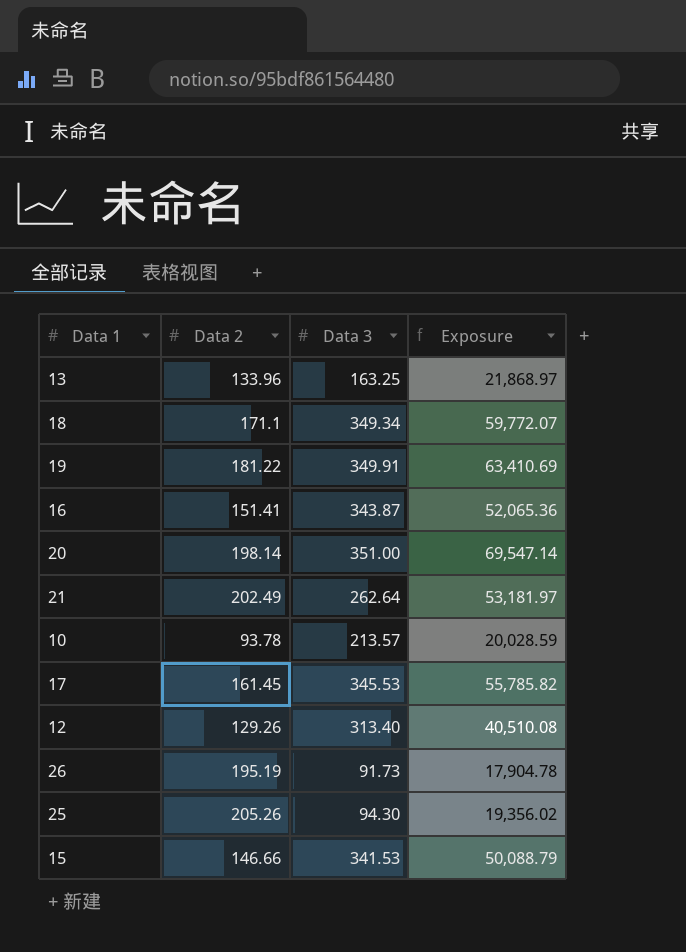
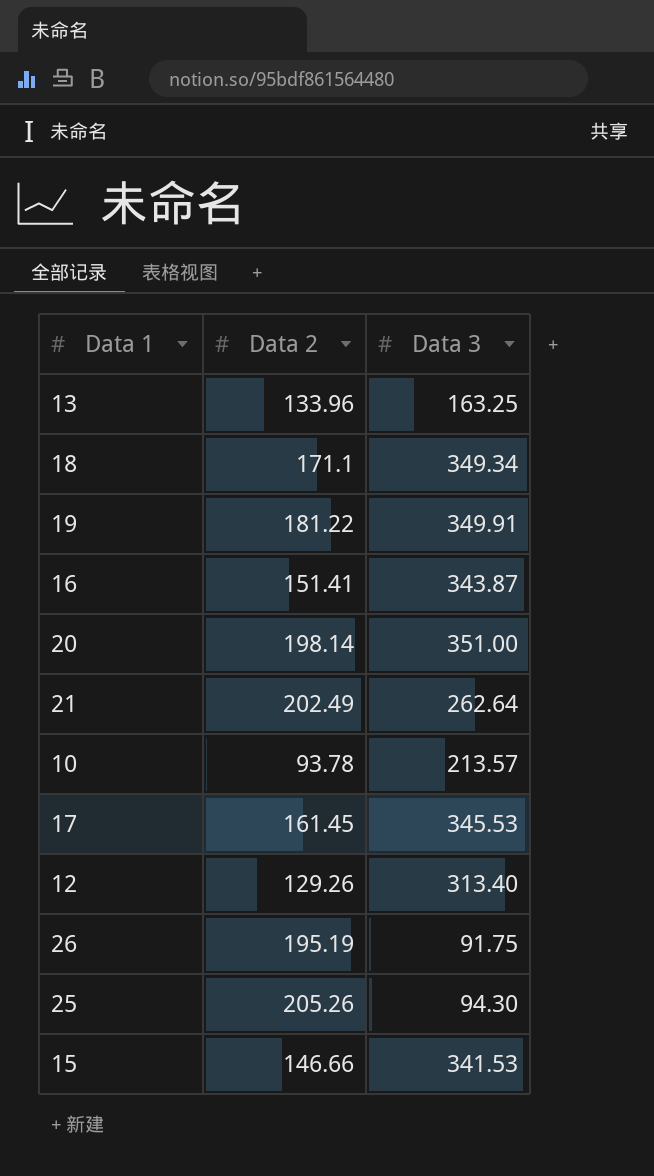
column Exposure | formula: [Data 2] * [Data 3] -> none
26 | Data 3: 91.73 -> 91.75

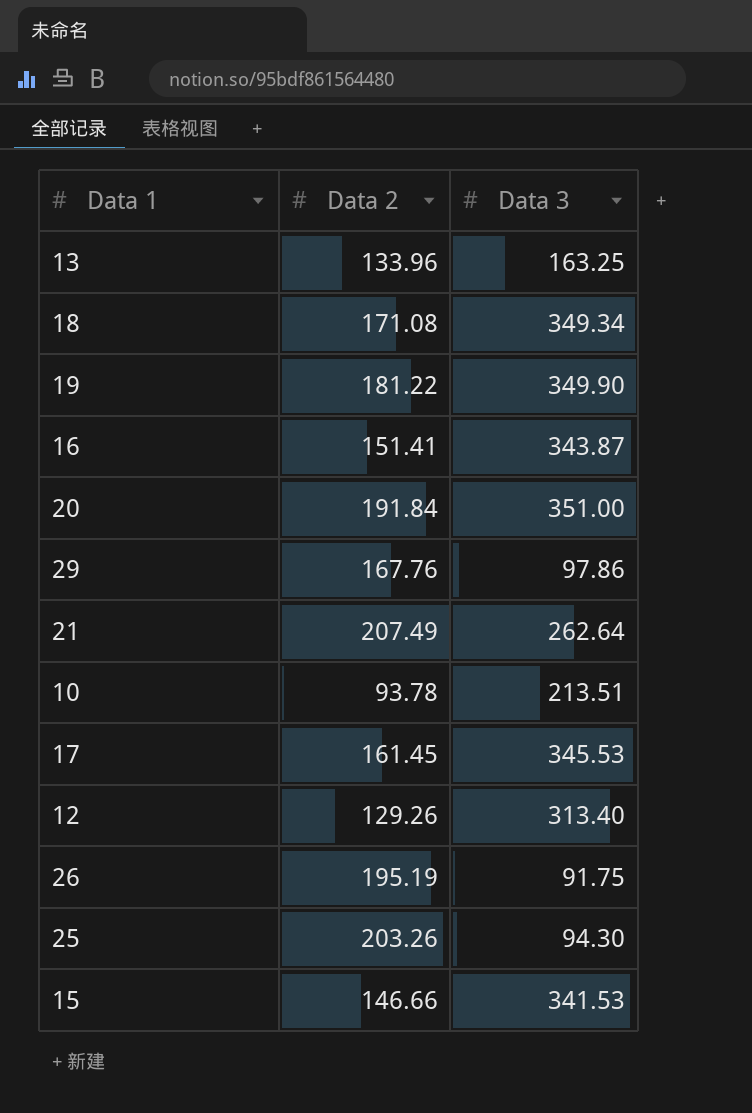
18 | Data 2: 171.1 -> 171.08
19 | Data 3: 349.91 -> 349.90
20 | Data 2: 198.14 -> 191.84
row 29: none -> 167.76 | 97.86
21 | Data 2: 202.49 -> 207.49
10 | Data 3: 213.57 -> 213.51
25 | Data 2: 205.26 -> 203.26

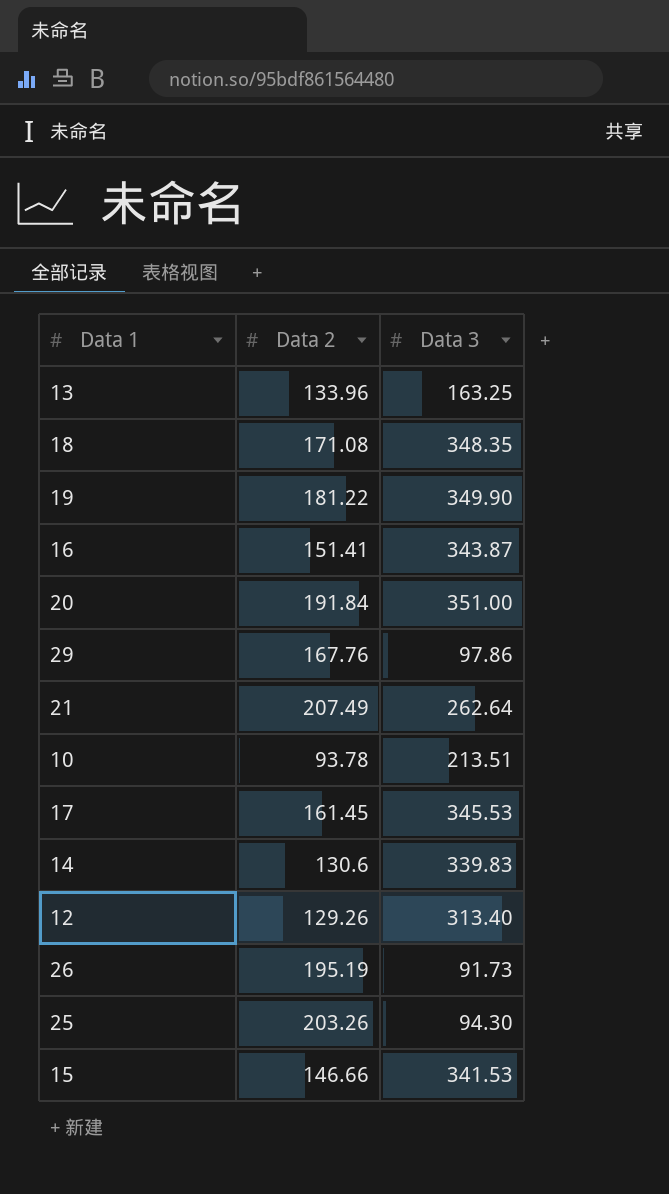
18 | Data 3: 349.34 -> 348.35
row 14: none -> 130.6 | 339.83
26 | Data 3: 91.75 -> 91.73

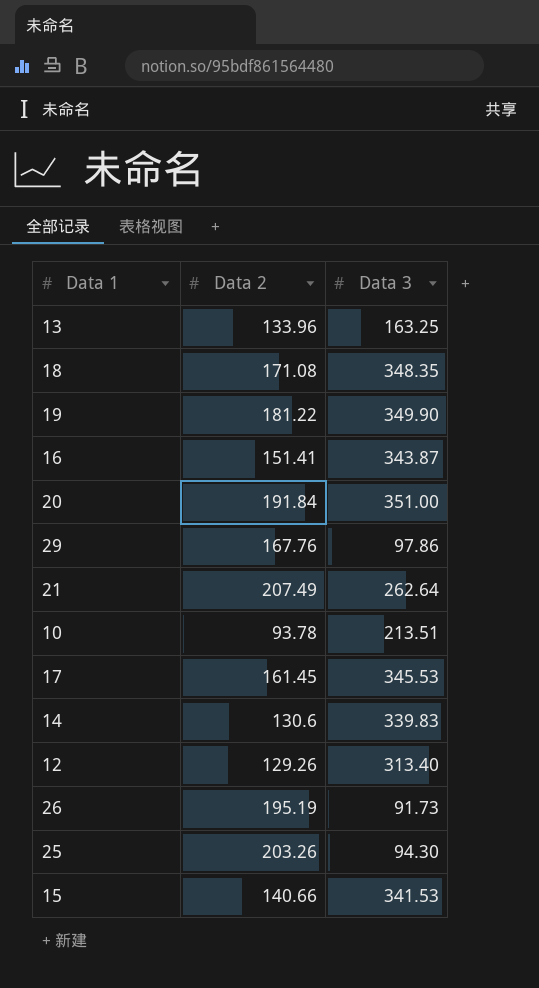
15 | Data 2: 146.66 -> 140.66

